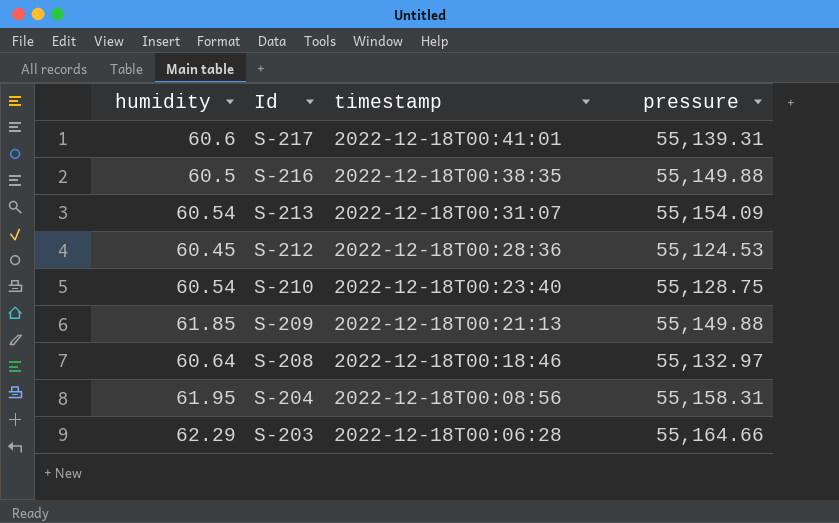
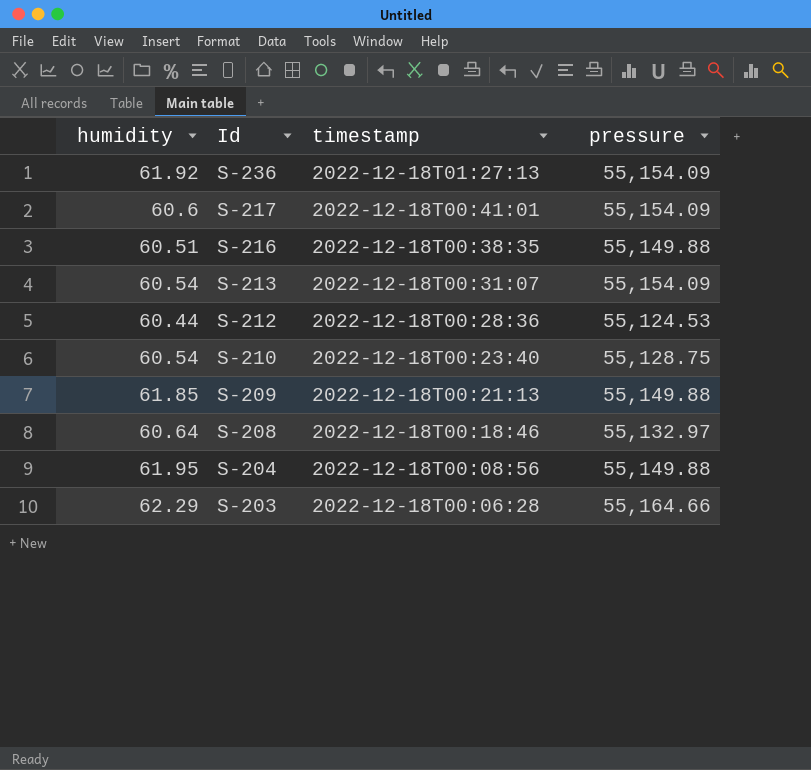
row S-236: none -> 61.92 | 2022-12-18T01:27:13 | 55,154.09
S-217 | pressure: 55,139.31 -> 55,154.09
S-216 | humidity: 60.5 -> 60.51
S-212 | humidity: 60.45 -> 60.44
S-204 | pressure: 55,158.31 -> 55,149.88

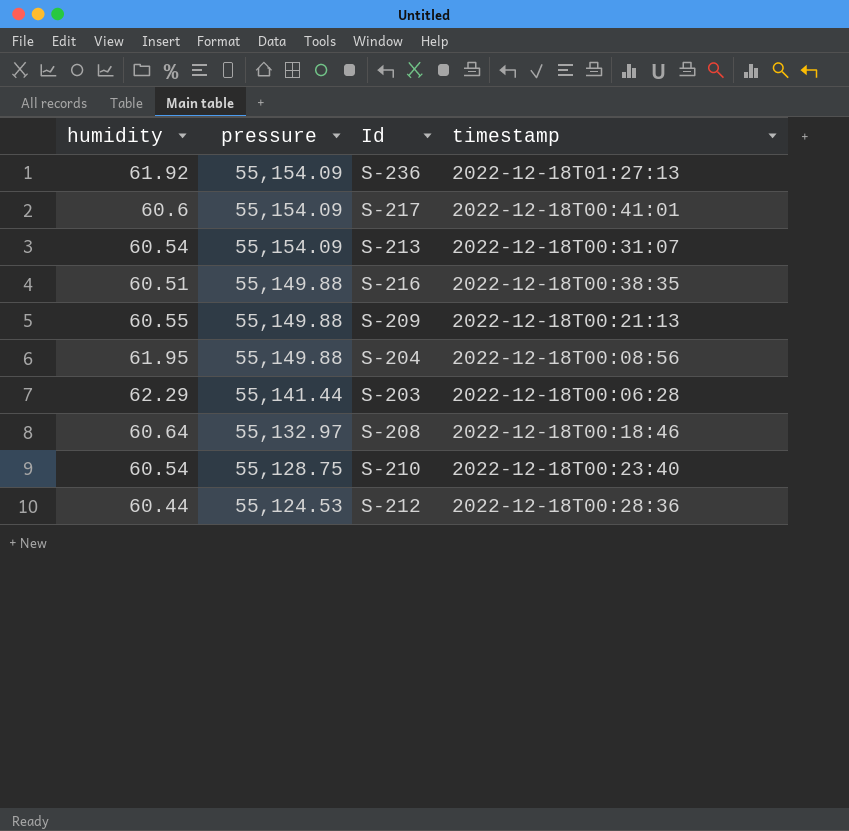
row order: Id descending -> pressure descending
column pressure | position: 4 -> 2
S-209 | humidity: 61.85 -> 60.55
S-203 | pressure: 55,164.66 -> 55,141.44

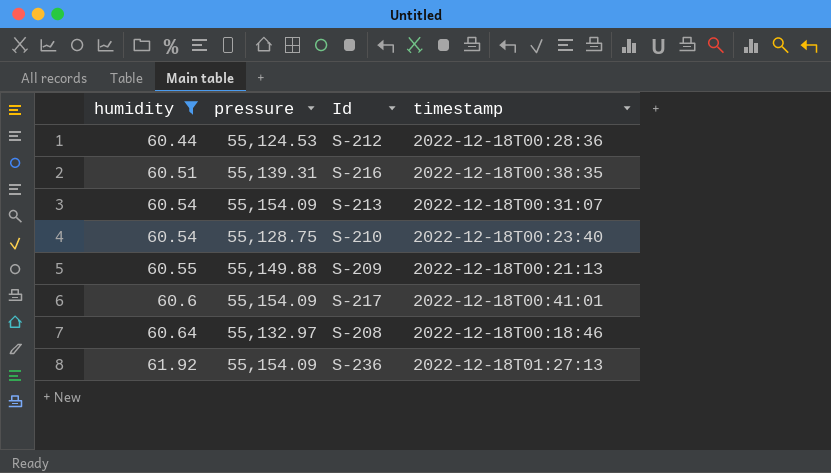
filter: none -> humidity <= 61.92
row order: pressure descending -> humidity ascending
S-216 | pressure: 55,149.88 -> 55,139.31

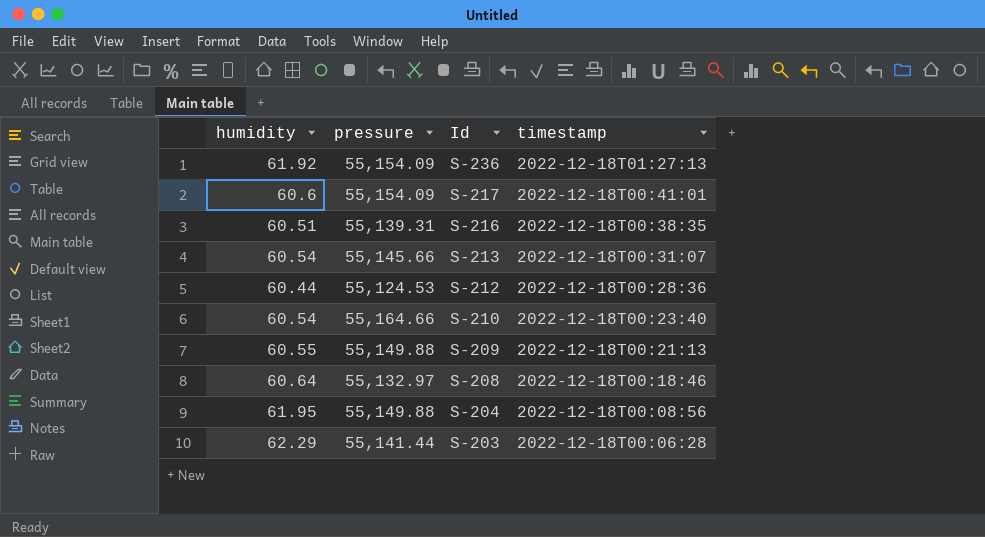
filter: humidity <= 61.92 -> none
row order: humidity ascending -> Id descending
S-213 | pressure: 55,154.09 -> 55,145.66
S-210 | pressure: 55,128.75 -> 55,164.66

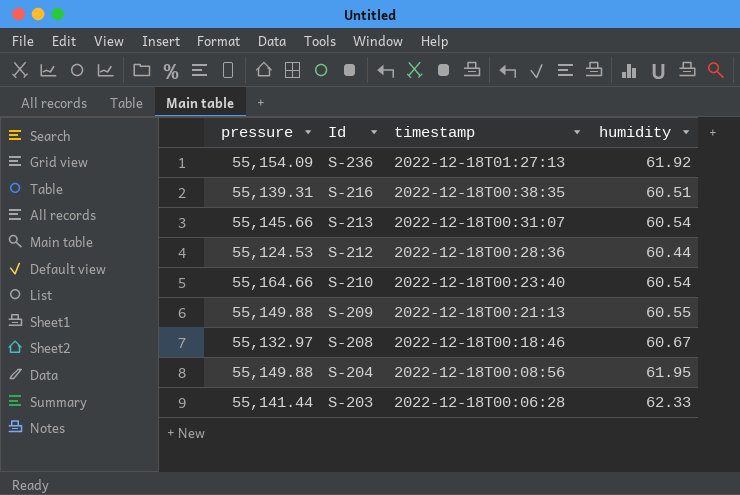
column humidity | position: 1 -> 4
row S-217: 60.6 | 55,154.09 | 2022-12-18T00:41:01 -> none
S-208 | humidity: 60.64 -> 60.67
S-203 | humidity: 62.29 -> 62.33

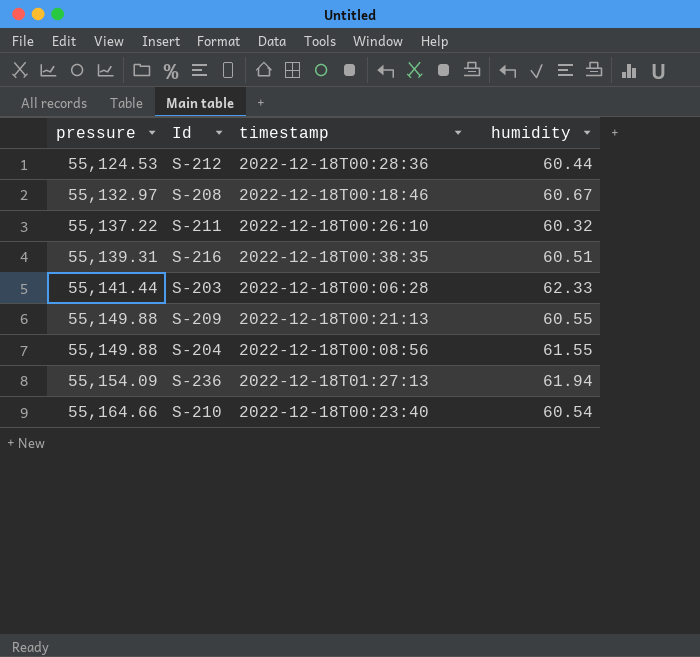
row order: Id descending -> pressure ascending
row S-213: 55,145.66 | 2022-12-18T00:31:07 | 60.54 -> none
row S-211: none -> 55,137.22 | 2022-12-18T00:26:10 | 60.32
S-204 | humidity: 61.95 -> 61.55
S-236 | humidity: 61.92 -> 61.94

